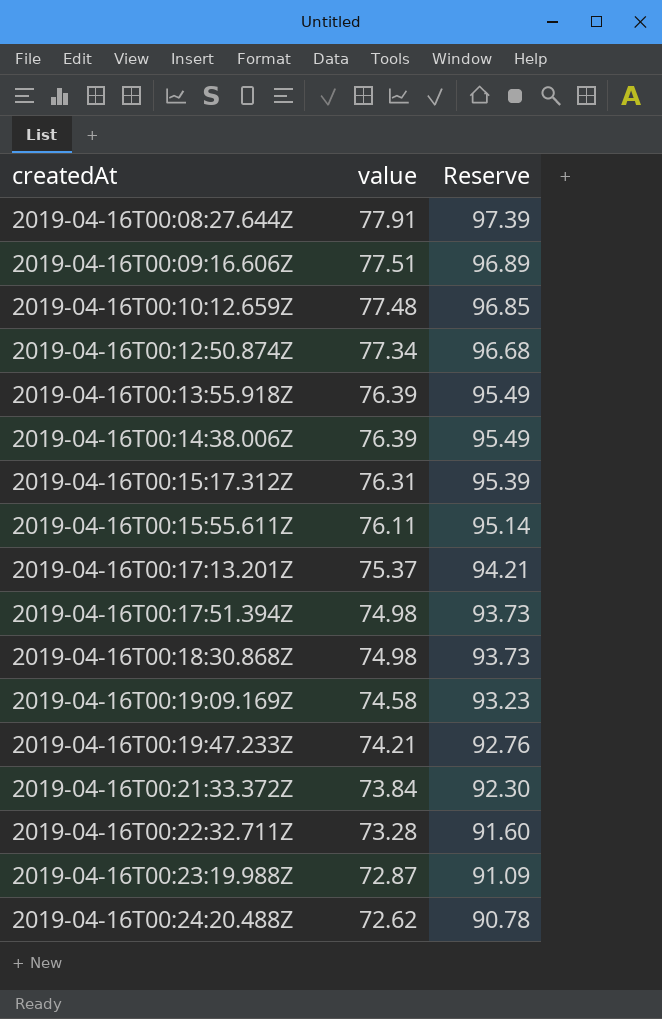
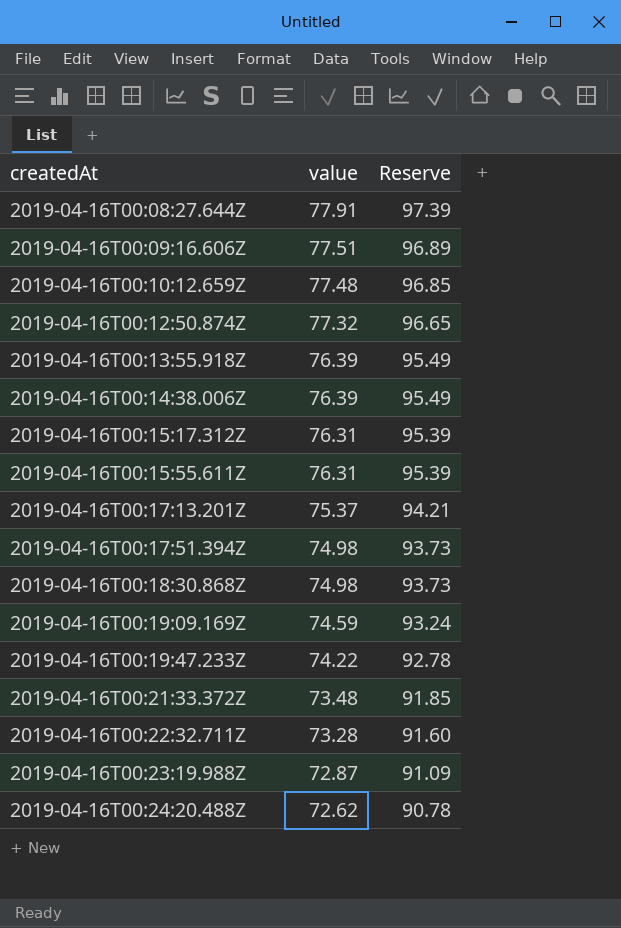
2019-04-16T00:12:50.874Z | value: 77.34 -> 77.32
2019-04-16T00:12:50.874Z | Reserve: 96.68 -> 96.65
2019-04-16T00:15:55.611Z | value: 76.11 -> 76.31
2019-04-16T00:15:55.611Z | Reserve: 95.14 -> 95.39
2019-04-16T00:19:09.169Z | value: 74.58 -> 74.59
2019-04-16T00:19:09.169Z | Reserve: 93.23 -> 93.24
2019-04-16T00:19:47.233Z | value: 74.21 -> 74.22
2019-04-16T00:19:47.233Z | Reserve: 92.76 -> 92.78
2019-04-16T00:21:33.372Z | value: 73.84 -> 73.48
2019-04-16T00:21:33.372Z | Reserve: 92.30 -> 91.85

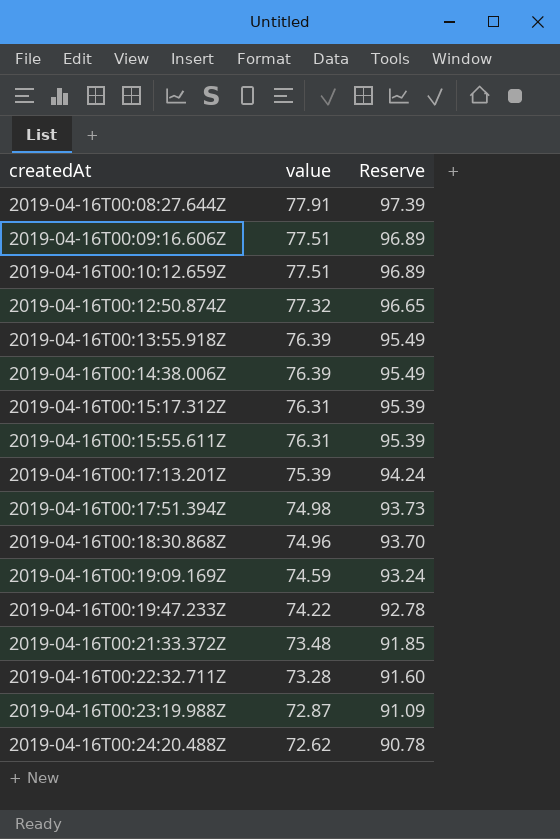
2019-04-16T00:10:12.659Z | value: 77.48 -> 77.51
2019-04-16T00:10:12.659Z | Reserve: 96.85 -> 96.89
2019-04-16T00:17:13.201Z | value: 75.37 -> 75.39
2019-04-16T00:17:13.201Z | Reserve: 94.21 -> 94.24
2019-04-16T00:18:30.868Z | value: 74.98 -> 74.96
2019-04-16T00:18:30.868Z | Reserve: 93.73 -> 93.70

